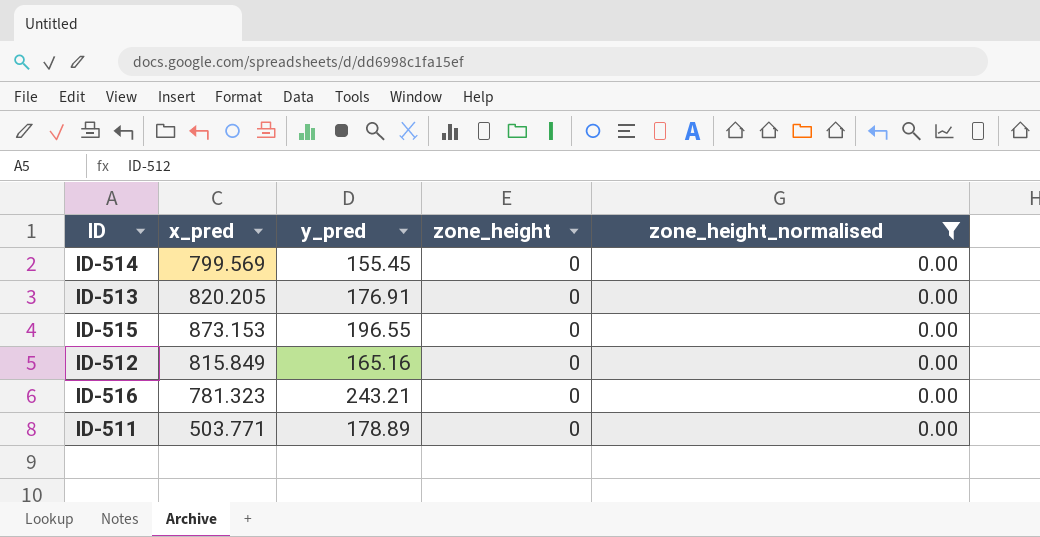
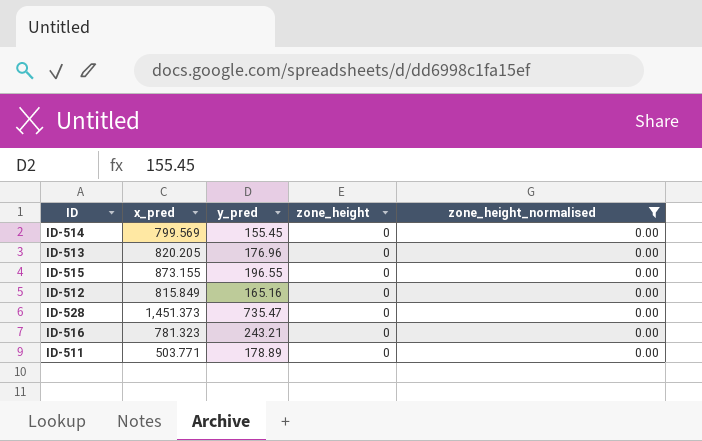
ID-513 | y_pred: 176.91 -> 176.96
ID-515 | x_pred: 873.153 -> 873.155
row ID-528: none -> 1,451.373 | 735.47 | 0 | 0.00

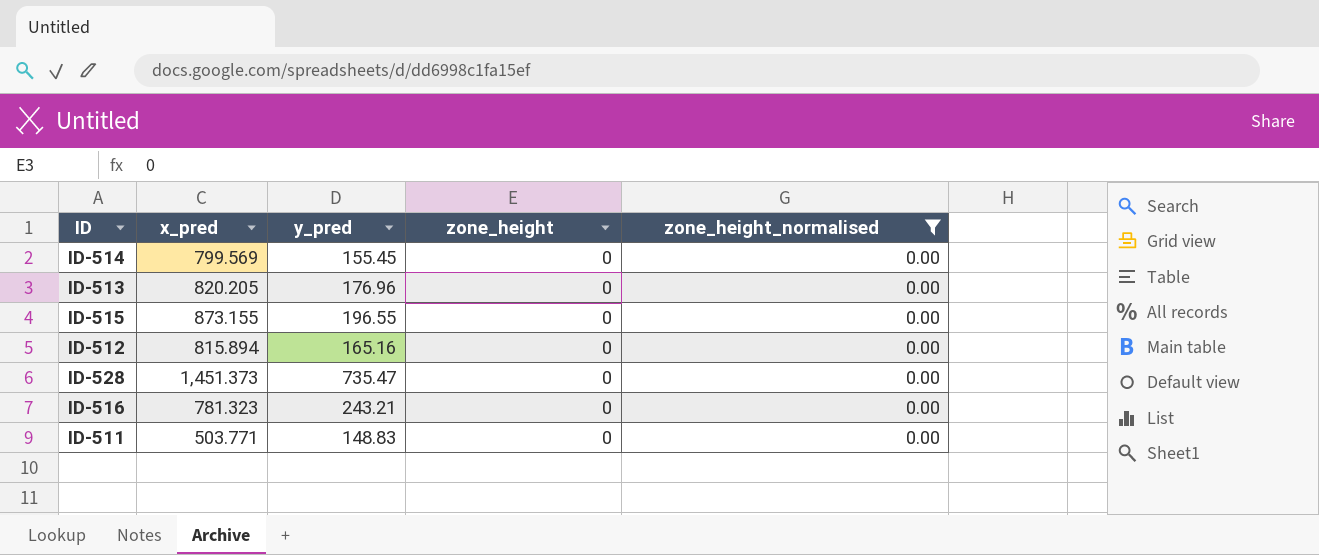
ID-512 | x_pred: 815.849 -> 815.894
ID-511 | y_pred: 178.89 -> 148.83

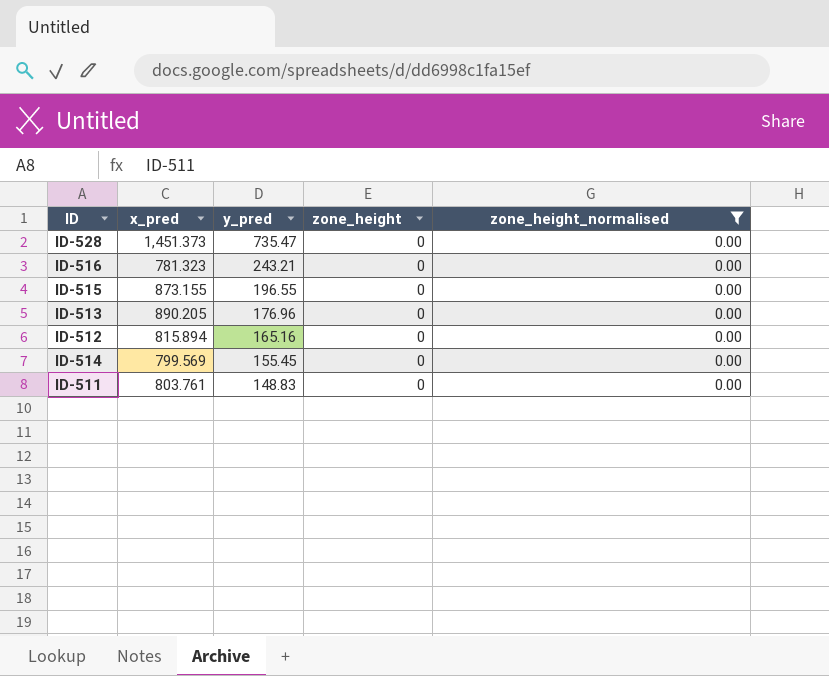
row order: none -> y_pred descending
ID-513 | x_pred: 820.205 -> 890.205
ID-511 | x_pred: 503.771 -> 803.761

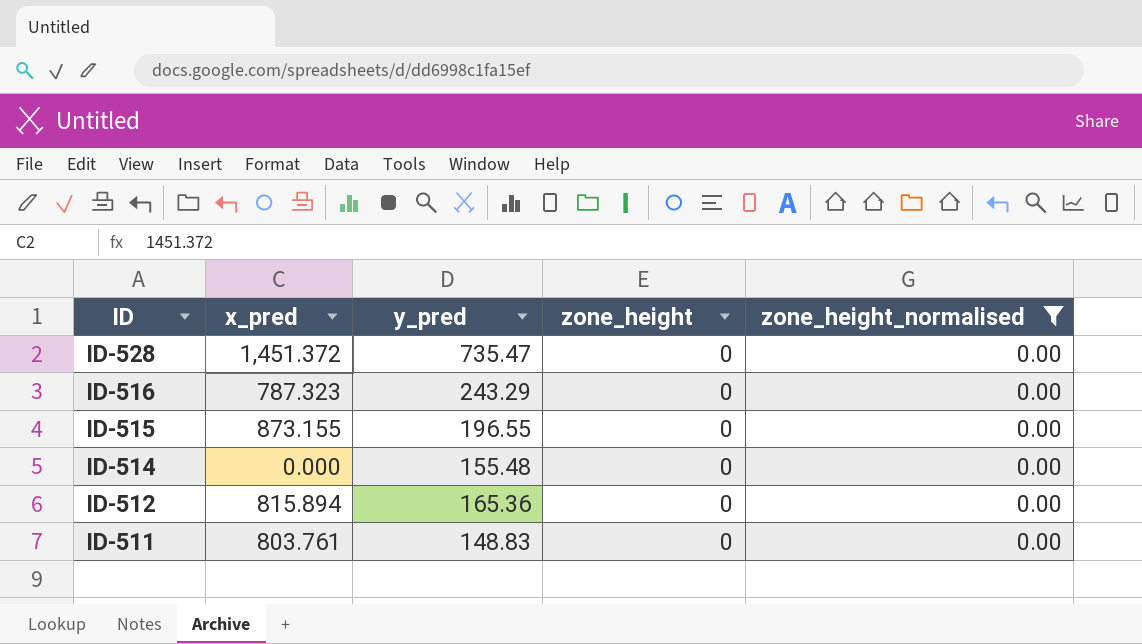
row order: y_pred descending -> ID descending
row ID-513: 890.205 | 176.96 | 0 | 0.00 -> none
ID-528 | x_pred: 1,451.373 -> 1,451.372
ID-516 | x_pred: 781.323 -> 787.323
ID-516 | y_pred: 243.21 -> 243.29
ID-514 | x_pred: 799.569 -> 0.000
ID-514 | y_pred: 155.45 -> 155.48
ID-512 | y_pred: 165.16 -> 165.36

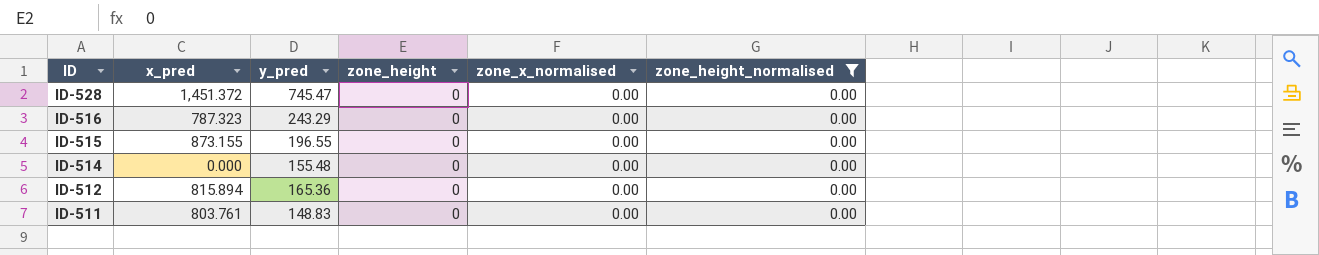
column zone_x_normalised | position: none -> 5
ID-528 | y_pred: 735.47 -> 745.47

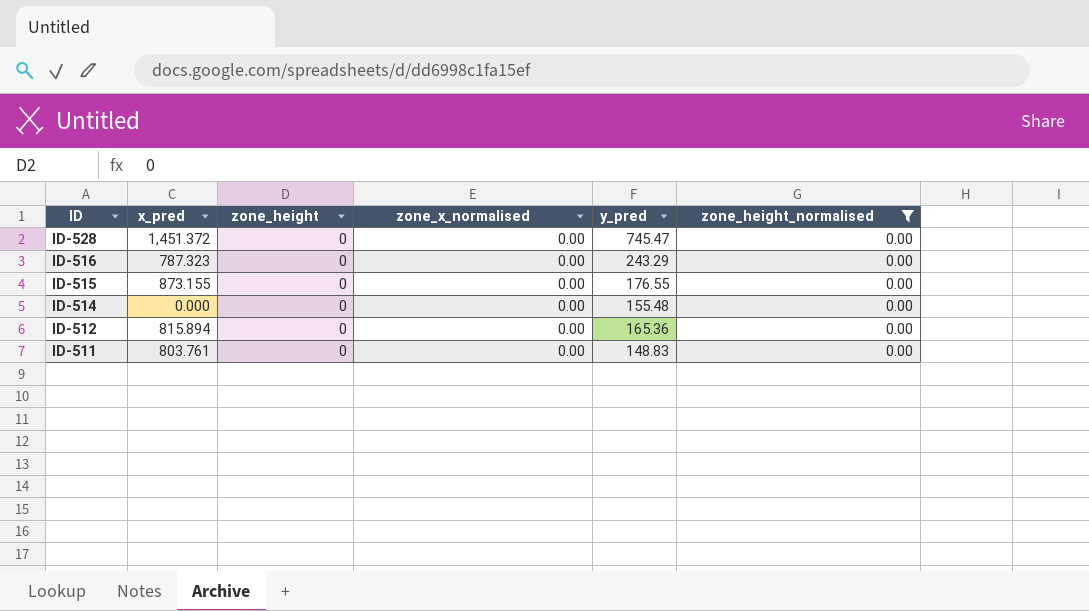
column y_pred | position: 3 -> 5
ID-515 | y_pred: 196.55 -> 176.55

